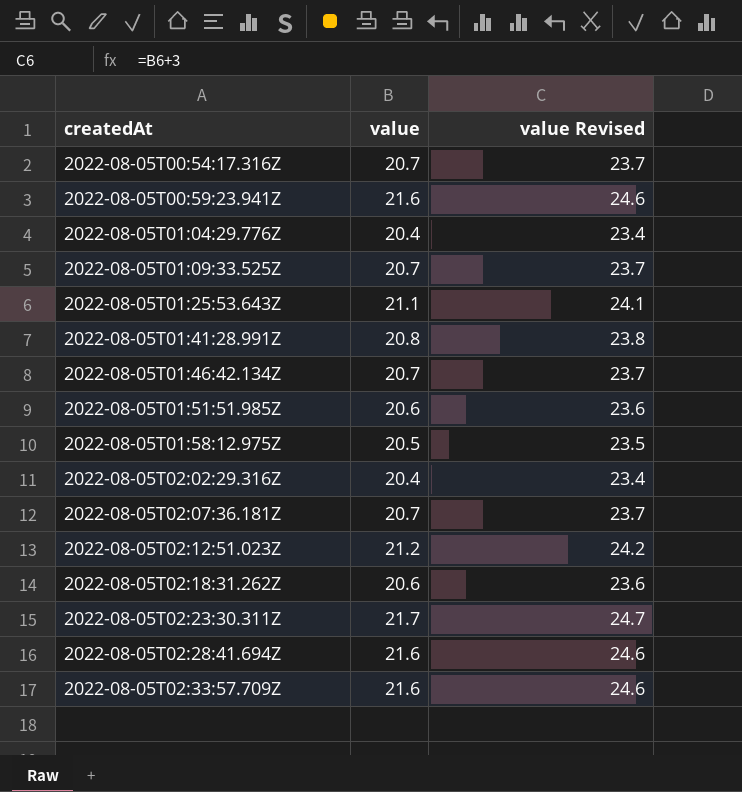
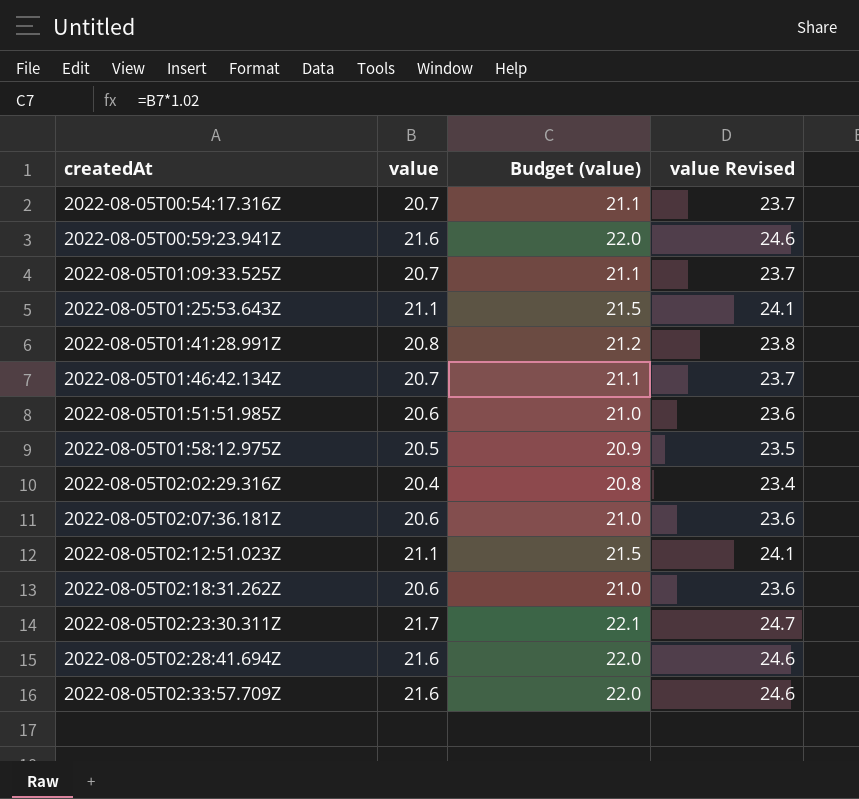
column Budget (value) | formula: none -> [value] * 1.02
row 2022-08-05T01:04:29.776Z: 20.4 | 23.4 -> none
2022-08-05T02:07:36.181Z | value: 20.7 -> 20.6
2022-08-05T02:07:36.181Z | value Revised: 23.7 -> 23.6
2022-08-05T02:12:51.023Z | value: 21.2 -> 21.1
2022-08-05T02:12:51.023Z | value Revised: 24.2 -> 24.1

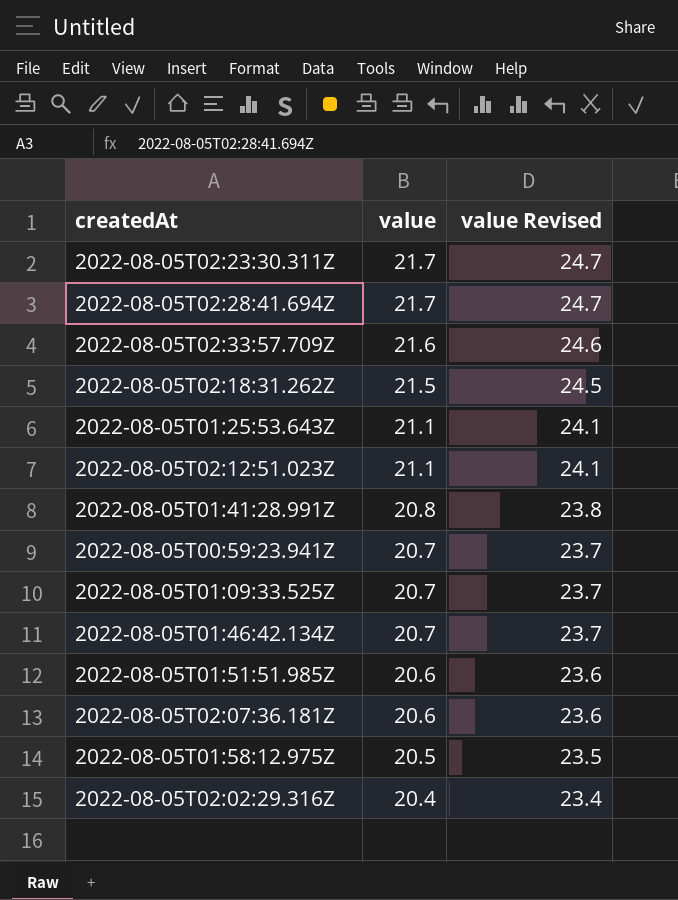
row order: createdAt ascending -> value descending
column Budget (value) | formula: [value] * 1.02 -> none
row 2022-08-05T00:54:17.316Z: 20.7 | 21.1 | 23.7 -> none
2022-08-05T02:28:41.694Z | value: 21.6 -> 21.7
2022-08-05T02:28:41.694Z | value Revised: 24.6 -> 24.7
2022-08-05T02:18:31.262Z | value: 20.6 -> 21.5
2022-08-05T02:18:31.262Z | value Revised: 23.6 -> 24.5
2022-08-05T00:59:23.941Z | value: 21.6 -> 20.7
2022-08-05T00:59:23.941Z | value Revised: 24.6 -> 23.7

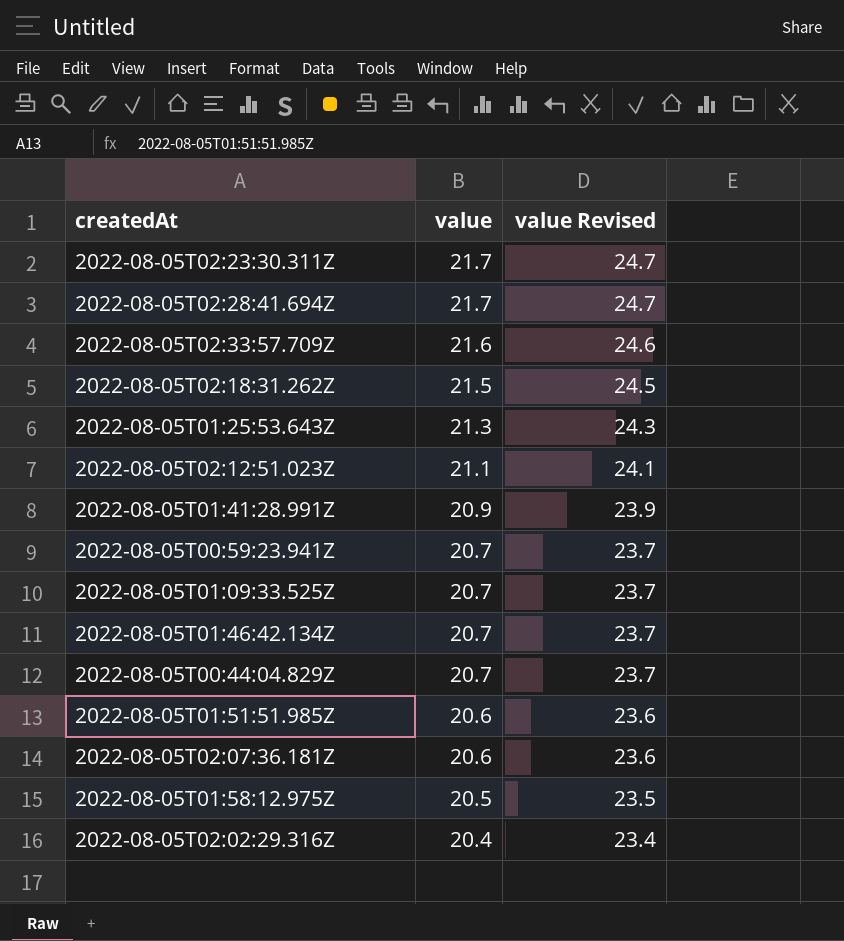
2022-08-05T01:25:53.643Z | value: 21.1 -> 21.3
2022-08-05T01:25:53.643Z | value Revised: 24.1 -> 24.3
2022-08-05T01:41:28.991Z | value: 20.8 -> 20.9
2022-08-05T01:41:28.991Z | value Revised: 23.8 -> 23.9
row 2022-08-05T00:44:04.829Z: none -> 20.7 | 23.7

